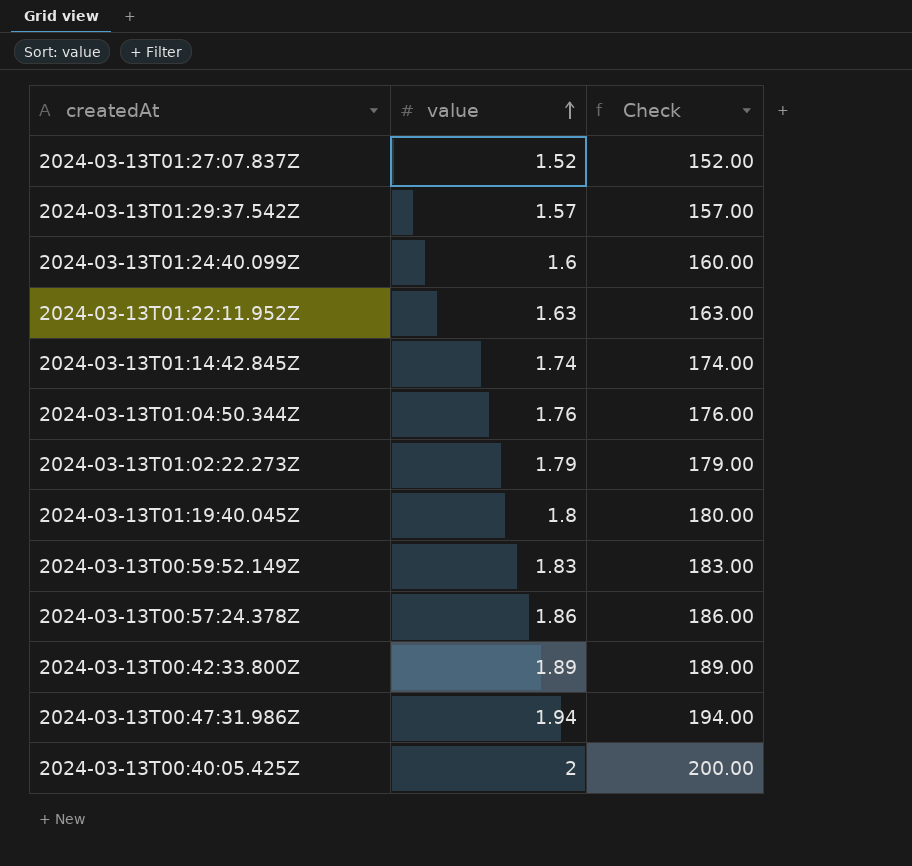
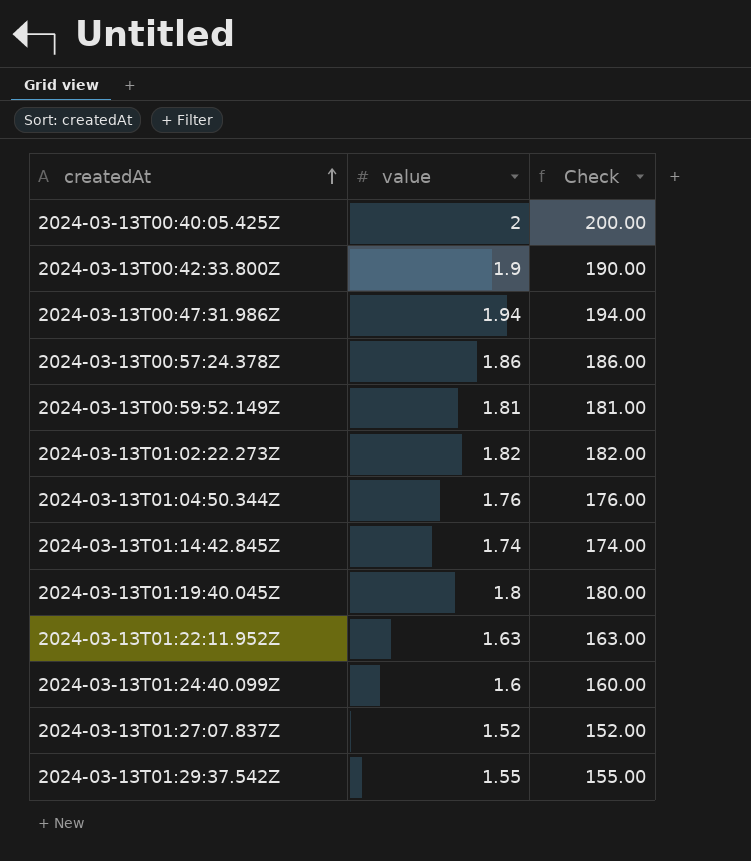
row order: value ascending -> createdAt ascending
2024-03-13T00:42:33.800Z | value: 1.89 -> 1.9
2024-03-13T00:42:33.800Z | Check: 189.00 -> 190.00
2024-03-13T00:59:52.149Z | value: 1.83 -> 1.81
2024-03-13T00:59:52.149Z | Check: 183.00 -> 181.00
2024-03-13T01:02:22.273Z | value: 1.79 -> 1.82
2024-03-13T01:02:22.273Z | Check: 179.00 -> 182.00
2024-03-13T01:29:37.542Z | value: 1.57 -> 1.55
2024-03-13T01:29:37.542Z | Check: 157.00 -> 155.00

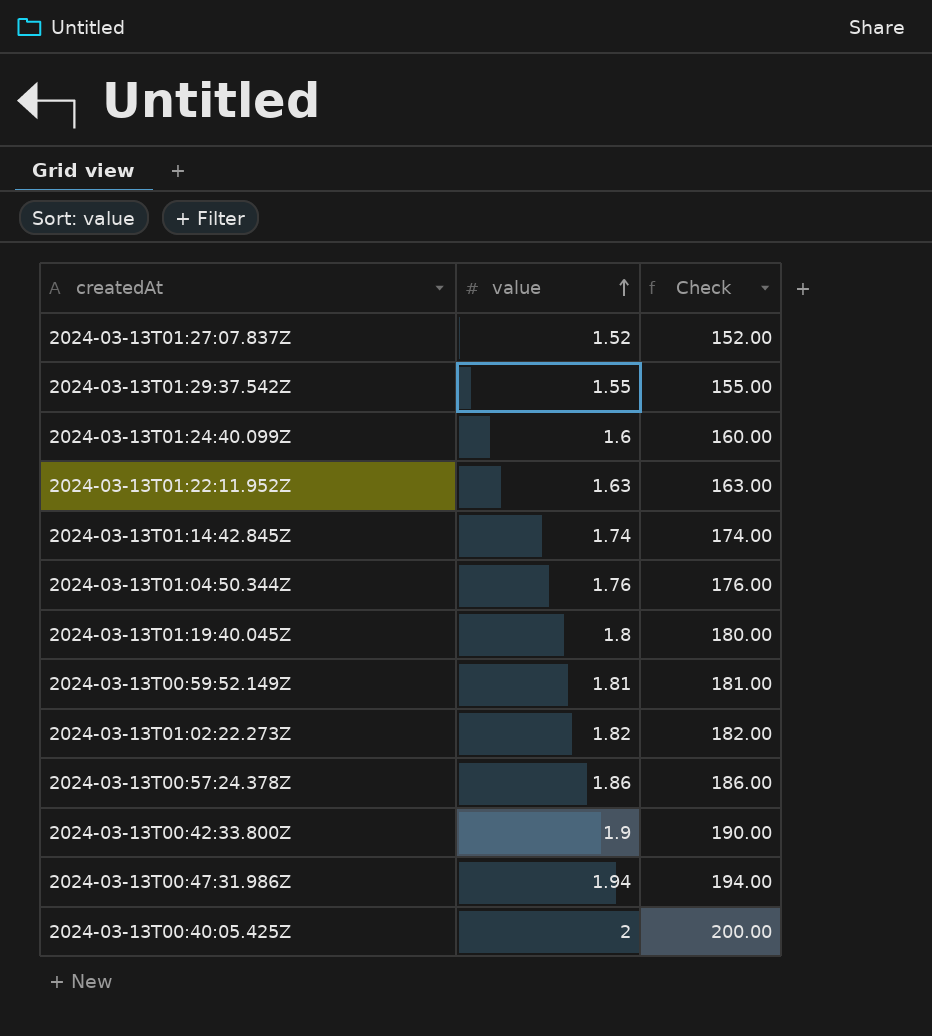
row order: createdAt ascending -> value ascending

